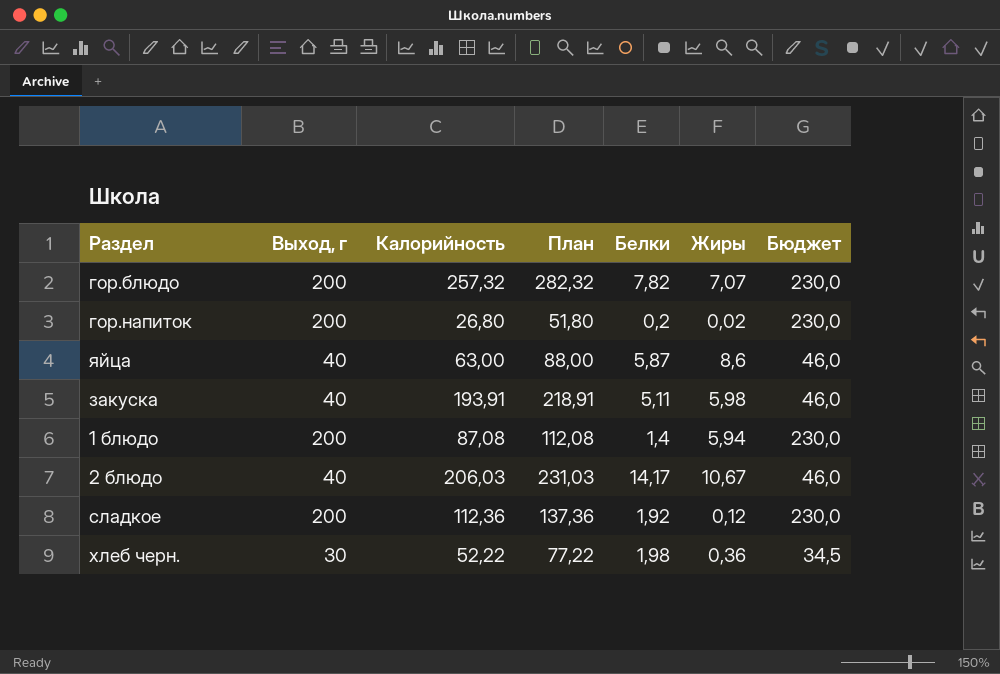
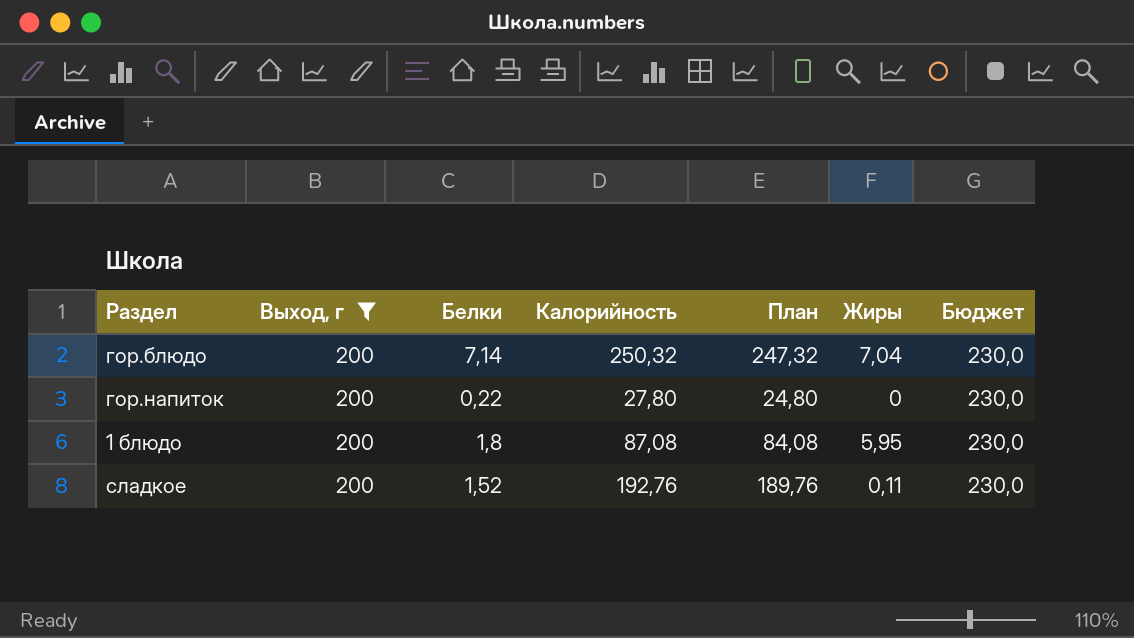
filter: none -> Выход, г = 200
column Белки | position: 5 -> 3
column План | formula: [Калорийность] + 25 -> [Калорийность] - 3
гор.блюдо | Белки: 7,82 -> 7,14
гор.блюдо | Калорийность: 257,32 -> 250,32
гор.блюдо | Жиры: 7,07 -> 7,04
гор.напиток | Белки: 0,2 -> 0,22
гор.напиток | Калорийность: 26,80 -> 27,80
гор.напиток | Жиры: 0,02 -> 0
1 блюдо | Белки: 1,4 -> 1,8
1 блюдо | Жиры: 5,94 -> 5,95
сладкое | Белки: 1,92 -> 1,52
сладкое | Калорийность: 112,36 -> 192,76
сладкое | Жиры: 0,12 -> 0,11

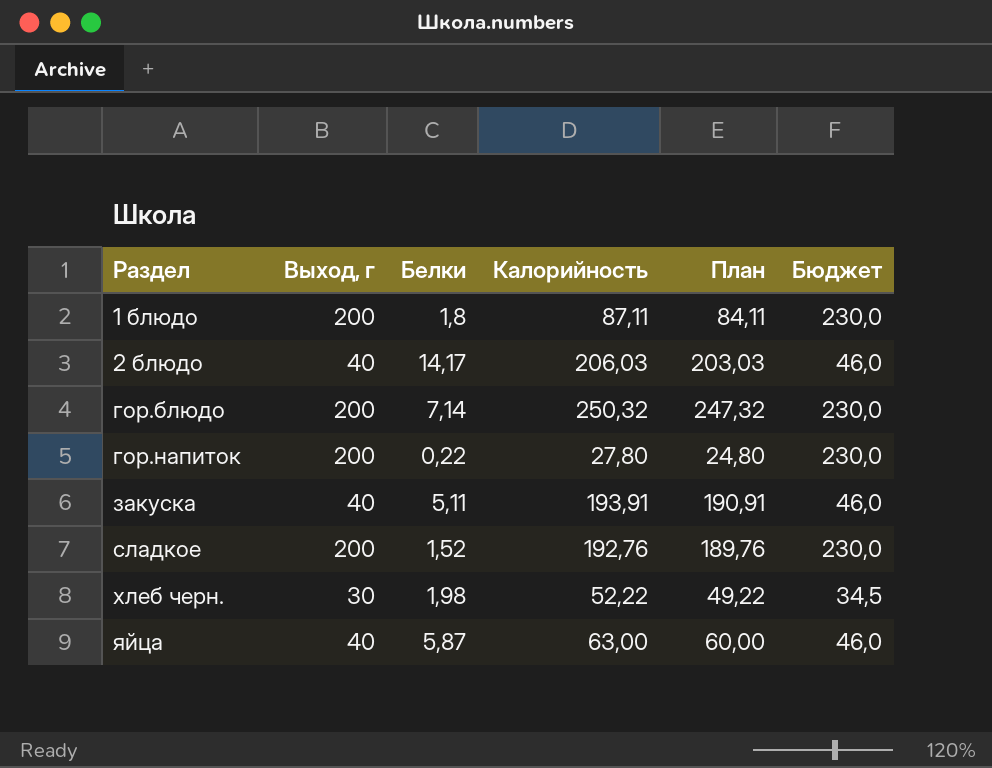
filter: Выход, г = 200 -> none
row order: none -> Раздел ascending
column Жиры | position: 6 -> none
1 блюдо | Калорийность: 87,08 -> 87,11
1 блюдо | План: 84,08 -> 84,11

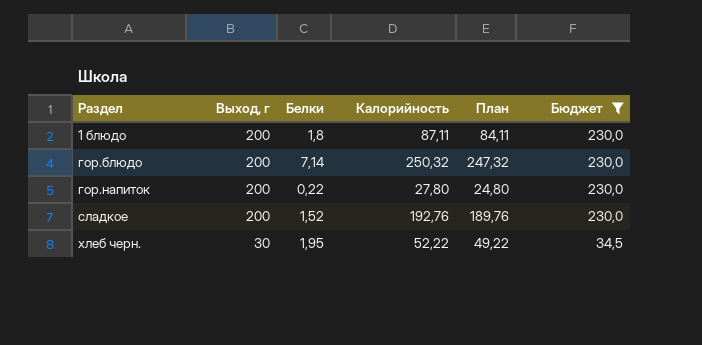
filter: none -> Бюджет != 46,0
хлеб черн. | Белки: 1,98 -> 1,95

